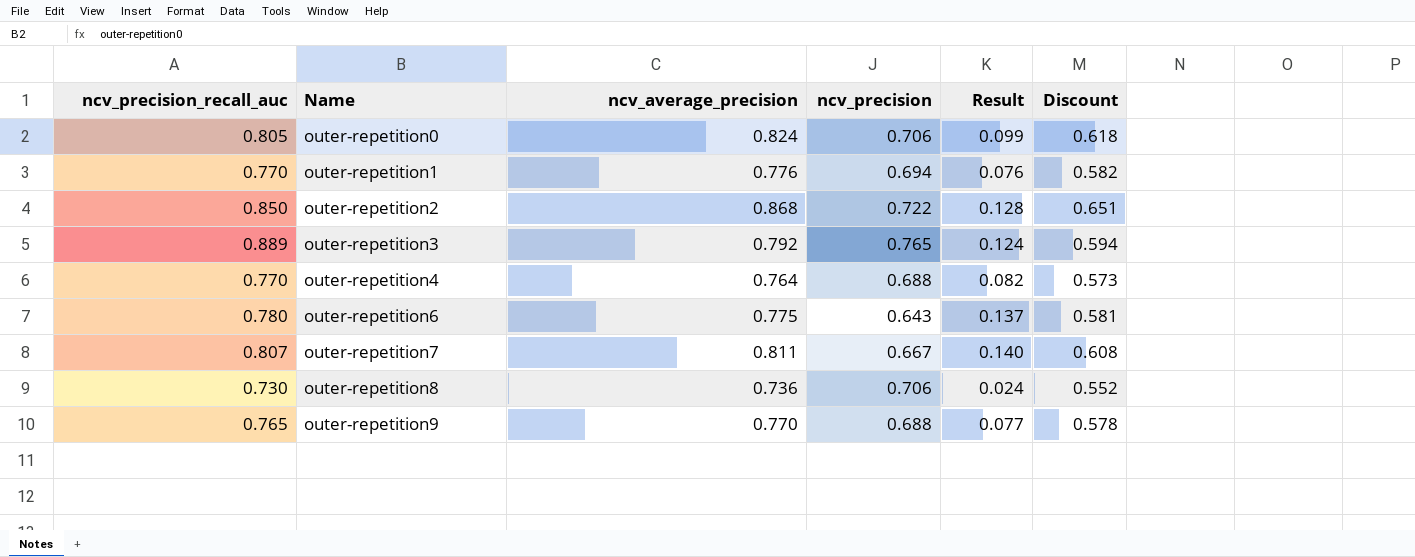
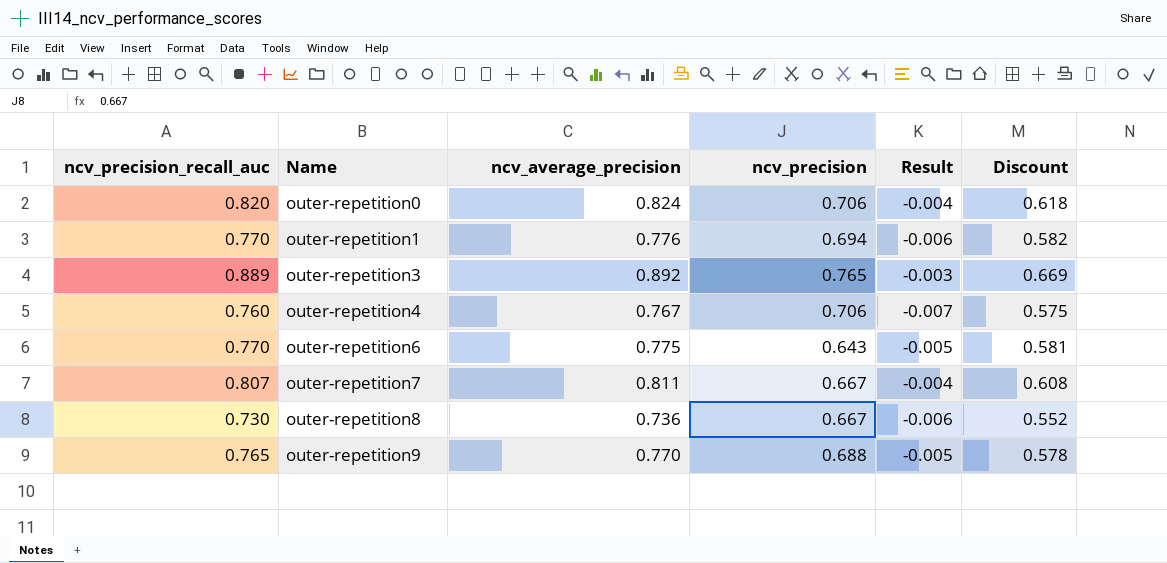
column Result | formula: [ncv_precision_recall_auc] - [ncv_precision] -> [ncv_precision_recall_auc] - [ncv_average_precision]
row outer-repetition2: 0.850 | 0.868 | 0.722 | 0.128 | 0.651 -> none
outer-repetition0 | ncv_precision_recall_auc: 0.805 -> 0.820
outer-repetition3 | ncv_average_precision: 0.792 -> 0.892
outer-repetition3 | Discount: 0.594 -> 0.669
outer-repetition4 | ncv_precision_recall_auc: 0.770 -> 0.760
outer-repetition4 | ncv_average_precision: 0.764 -> 0.767
outer-repetition4 | ncv_precision: 0.688 -> 0.706
outer-repetition4 | Discount: 0.573 -> 0.575
outer-repetition6 | ncv_precision_recall_auc: 0.780 -> 0.770
outer-repetition8 | ncv_precision: 0.706 -> 0.667

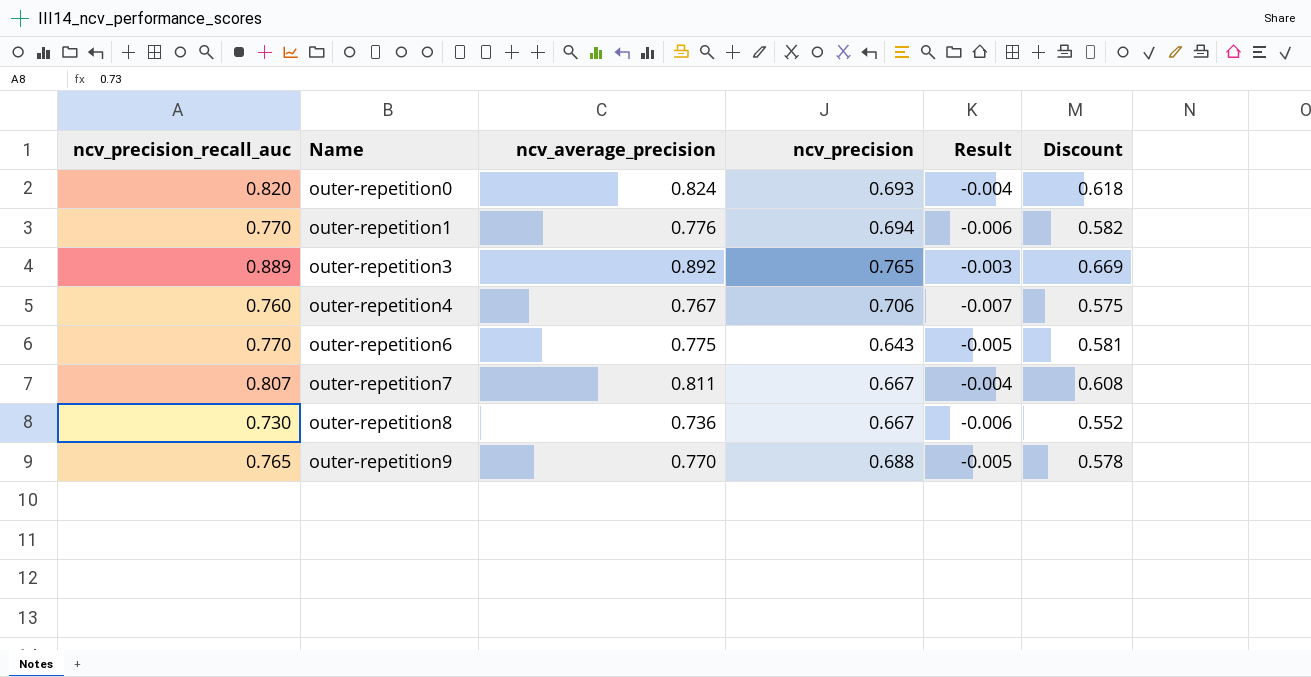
outer-repetition0 | ncv_precision: 0.706 -> 0.693

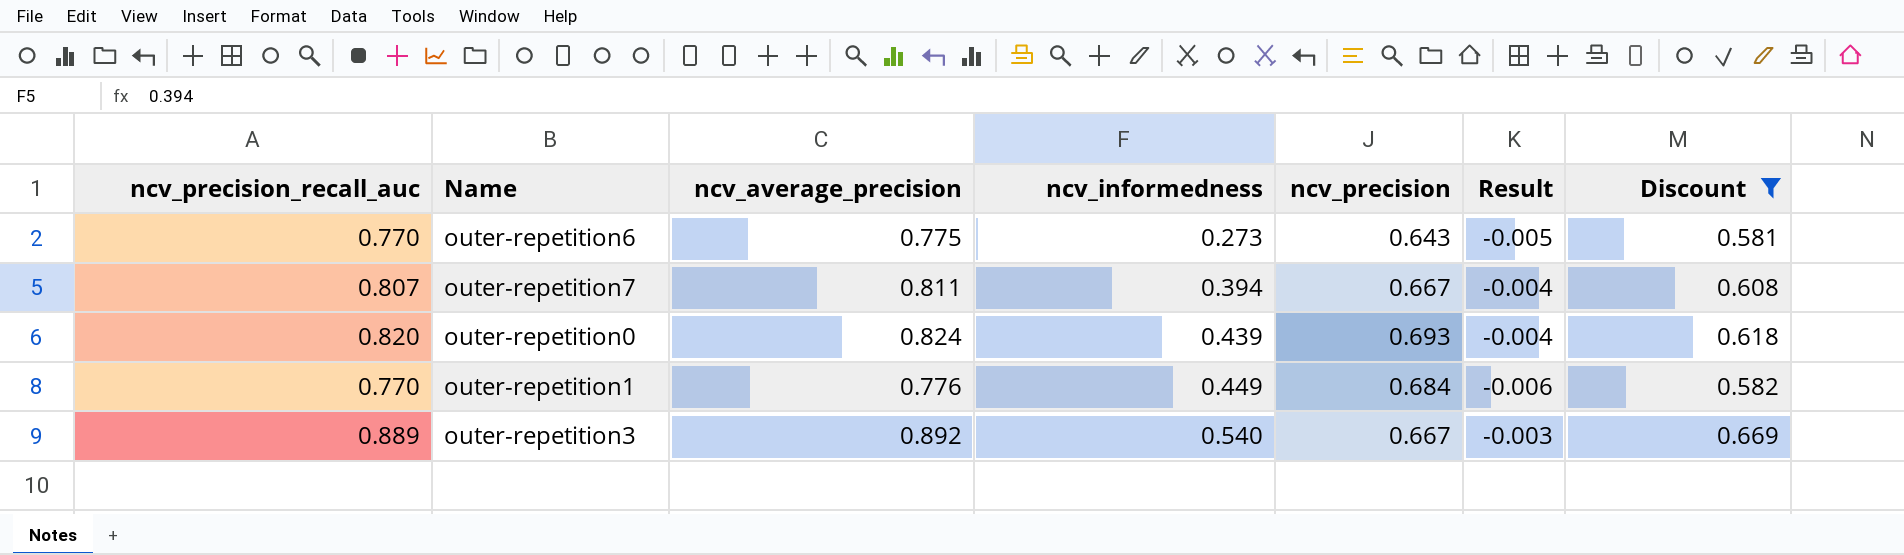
filter: none -> Discount >= 0.581
row order: Name ascending -> ncv_informedness ascending
column ncv_informedness | position: none -> 4
outer-repetition1 | ncv_precision: 0.694 -> 0.684
outer-repetition3 | ncv_precision: 0.765 -> 0.667

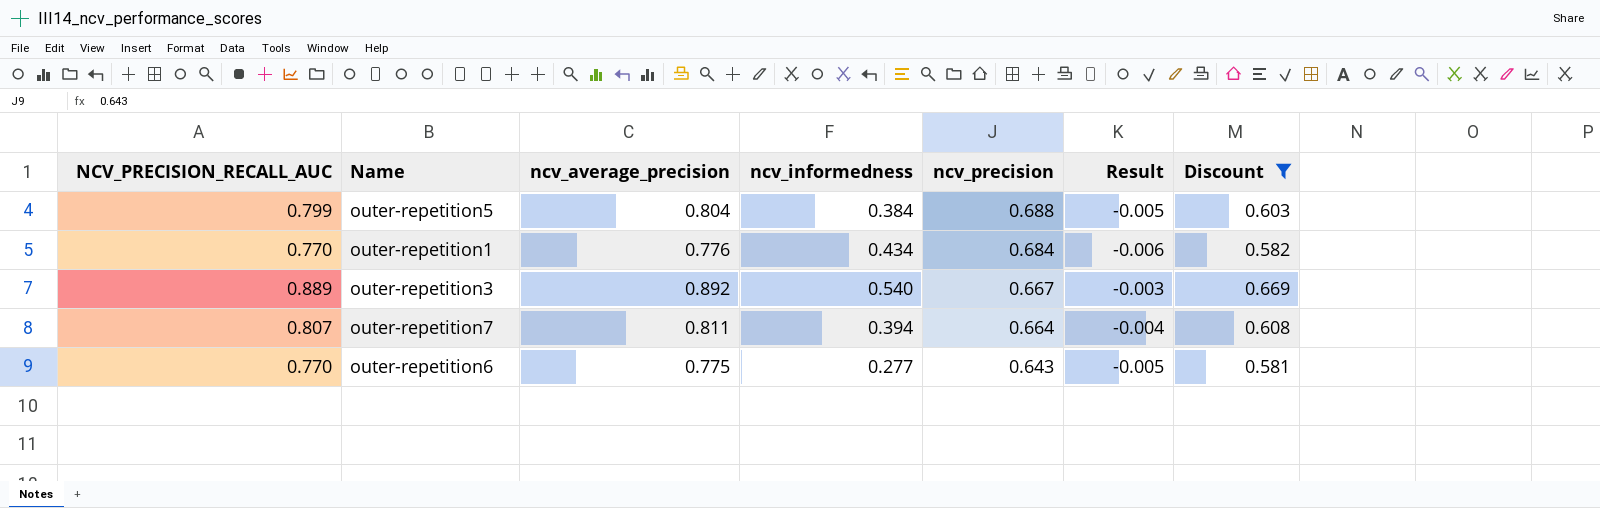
row order: ncv_informedness ascending -> ncv_precision descending
column name: ncv_precision_recall_auc -> NCV_PRECISION_RECALL_AUC
row outer-repetition0: 0.820 | 0.824 | 0.439 | 0.693 | -0.004 | 0.618 -> none
row outer-repetition5: none -> 0.799 | 0.804 | 0.384 | 0.688 | -0.005 | 0.603
outer-repetition1 | ncv_informedness: 0.449 -> 0.434
outer-repetition7 | ncv_precision: 0.667 -> 0.664
outer-repetition6 | ncv_informedness: 0.273 -> 0.277

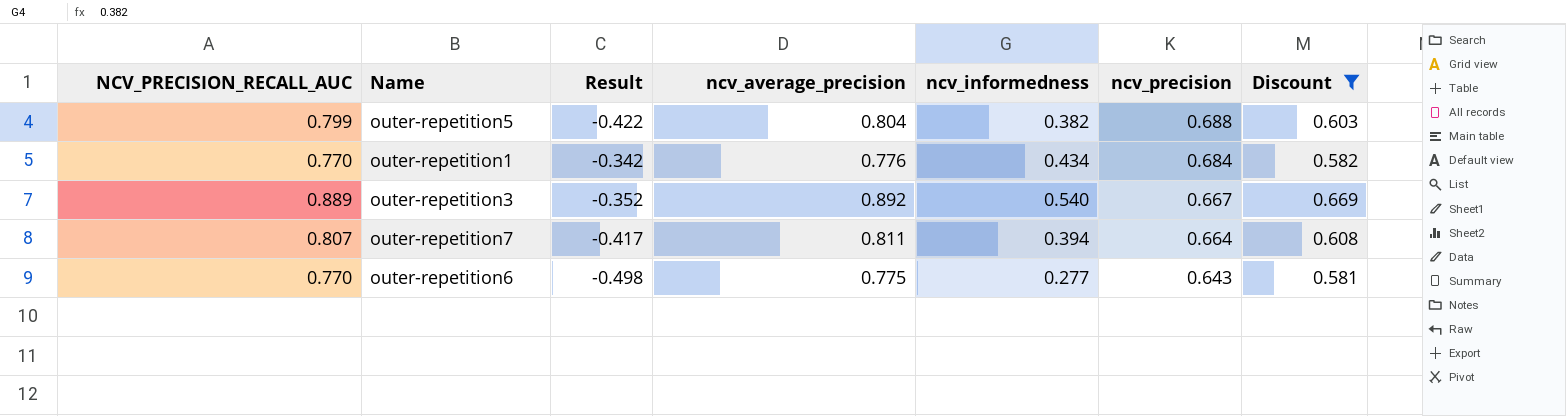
column Result | formula: [NCV_PRECISION_RECALL_AUC] - [ncv_average_precision] -> [ncv_informedness] - [ncv_average_precision]
column Result | position: 6 -> 3
outer-repetition5 | ncv_informedness: 0.384 -> 0.382

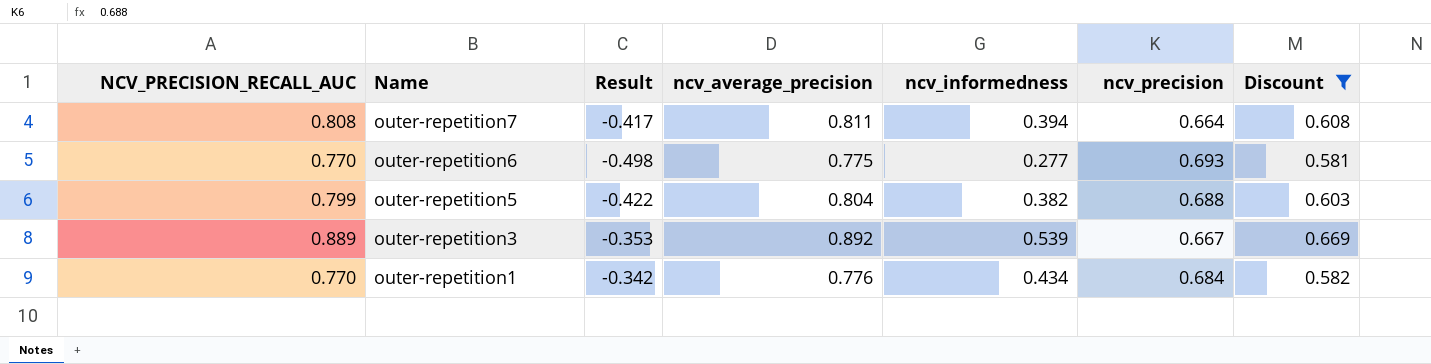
row order: ncv_precision descending -> Name descending
outer-repetition7 | NCV_PRECISION_RECALL_AUC: 0.807 -> 0.808
outer-repetition6 | ncv_precision: 0.643 -> 0.693
outer-repetition3 | Result: -0.352 -> -0.353
outer-repetition3 | ncv_informedness: 0.540 -> 0.539

